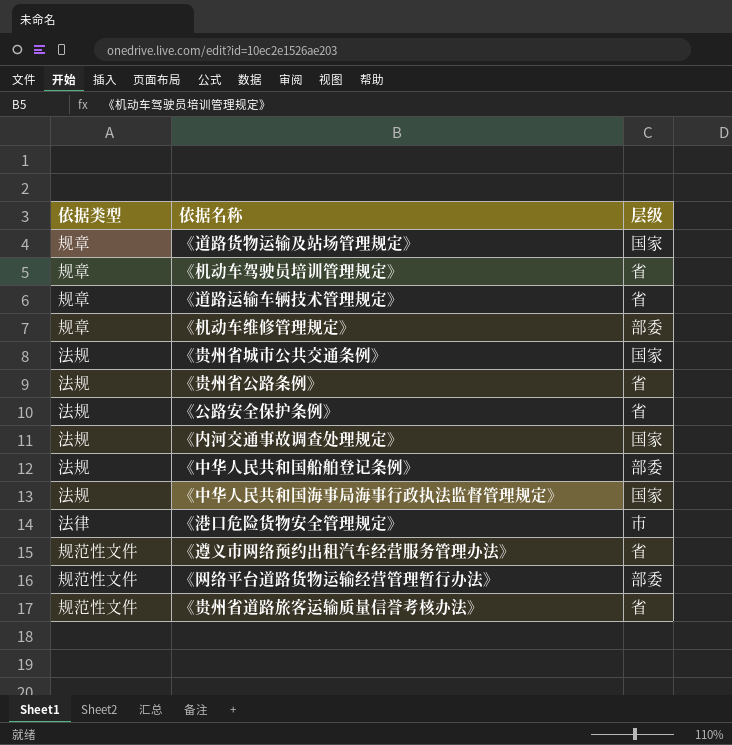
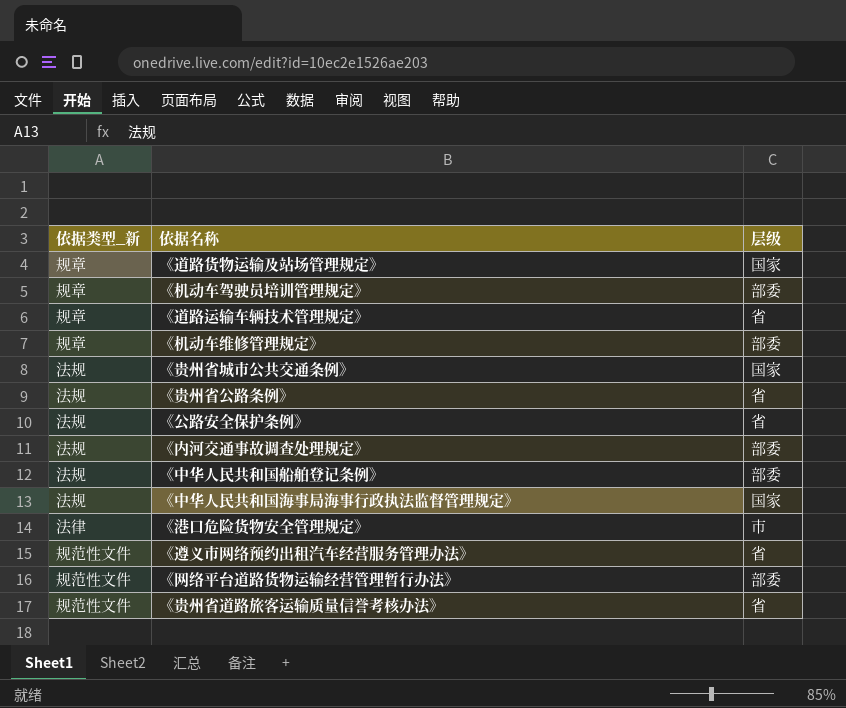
column name: 依据类型 -> 依据类型_新
《机动车驾驶员培训管理规定》 | 层级: 省 -> 部委
《内河交通事故调查处理规定》 | 层级: 国家 -> 部委

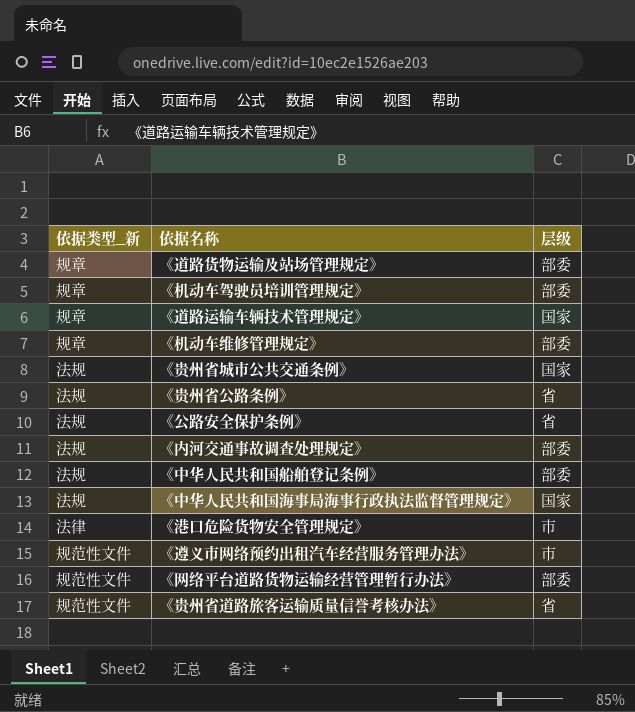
《道路货物运输及站场管理规定》 | 层级: 国家 -> 部委
《道路运输车辆技术管理规定》 | 层级: 省 -> 国家
《遵义市网络预约出租汽车经营服务管理办法》 | 层级: 省 -> 市

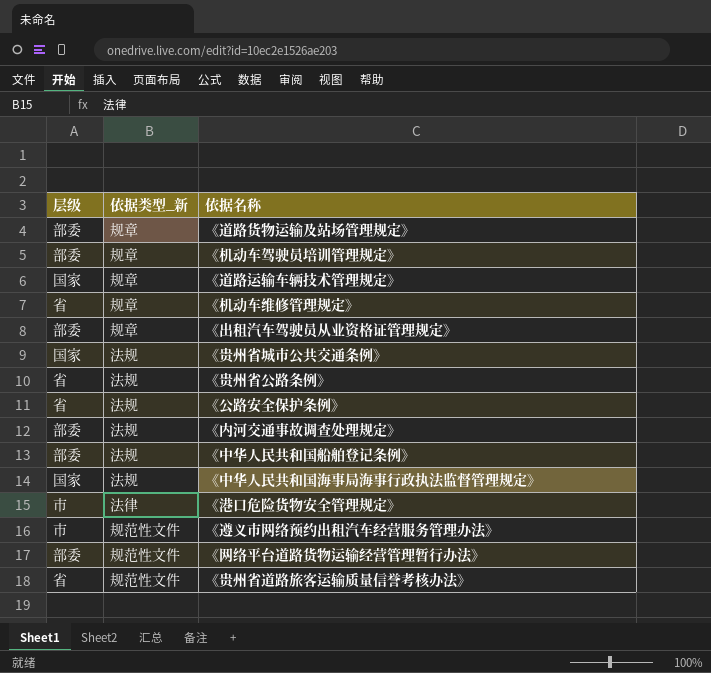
column 层级 | position: 3 -> 1
《机动车维修管理规定》 | 层级: 部委 -> 省
row 《出租汽车驾驶员从业资格证管理规定》: none -> 部委 | 规章

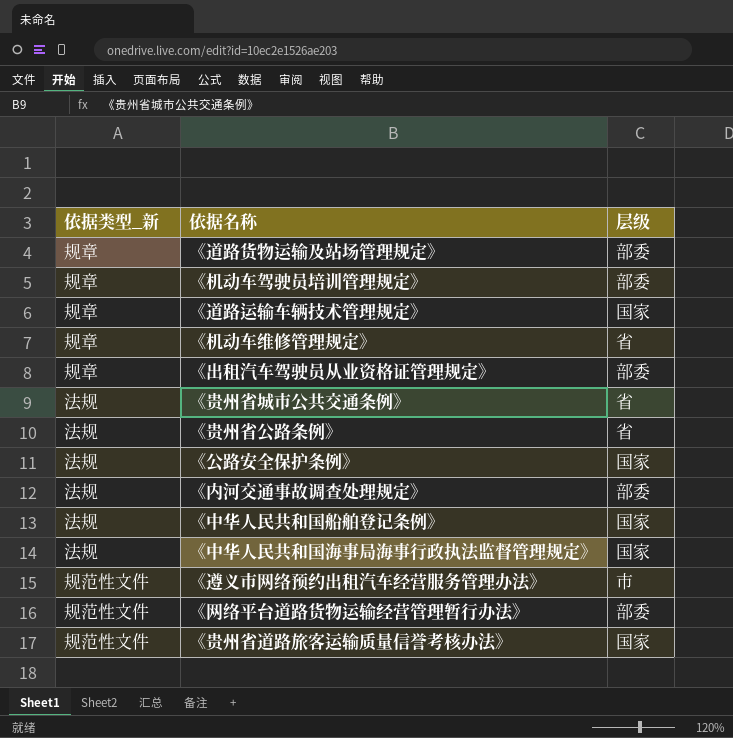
column 层级 | position: 1 -> 3
row 《港口危险货物安全管理规定》: 市 | 法律 -> none
《贵州省城市公共交通条例》 | 层级: 国家 -> 省
《公路安全保护条例》 | 层级: 省 -> 国家
《中华人民共和国船舶登记条例》 | 层级: 部委 -> 国家
《贵州省道路旅客运输质量信誉考核办法》 | 层级: 省 -> 国家

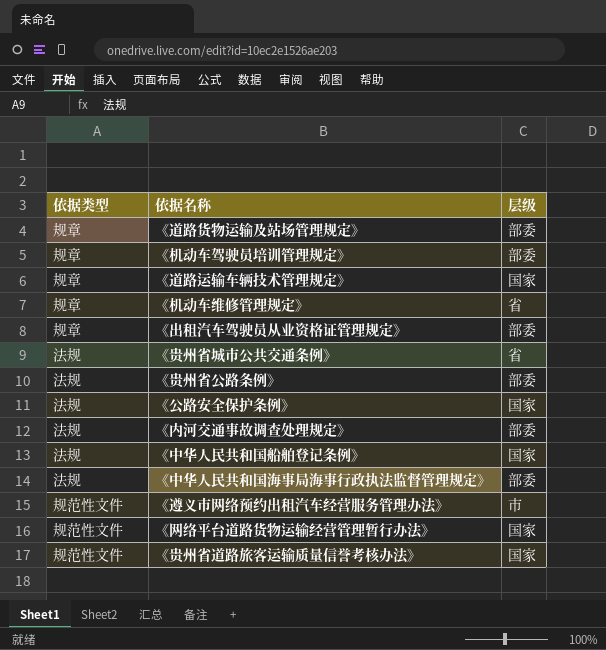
column name: 依据类型_新 -> 依据类型
《贵州省公路条例》 | 层级: 省 -> 部委
《中华人民共和国海事局海事行政执法监督管理规定》 | 层级: 国家 -> 部委
《网络平台道路货物运输经营管理暂行办法》 | 层级: 部委 -> 国家

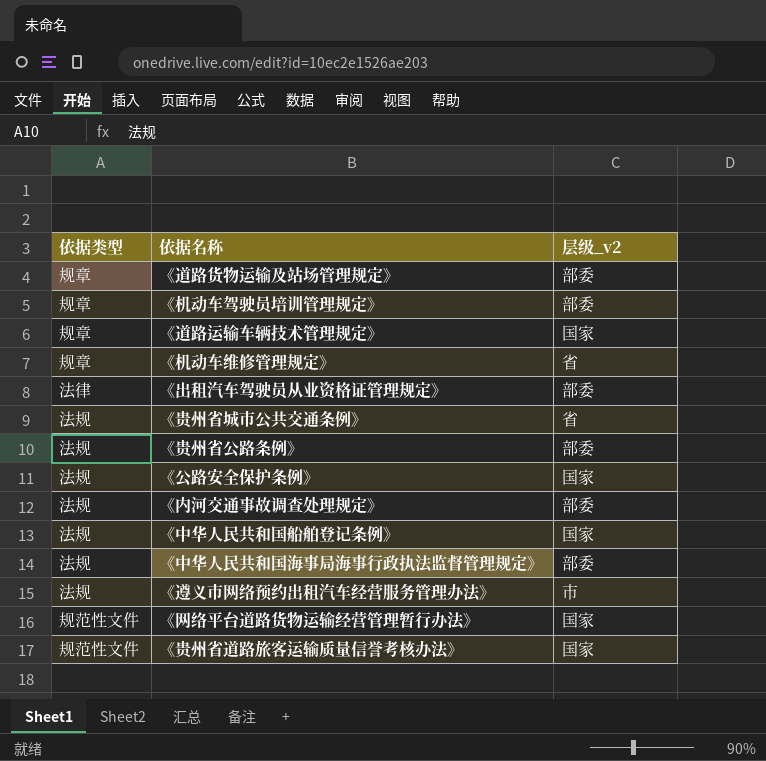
column name: 层级 -> 层级_v2
《出租汽车驾驶员从业资格证管理规定》 | 依据类型: 规章 -> 法律
《遵义市网络预约出租汽车经营服务管理办法》 | 依据类型: 规范性文件 -> 法规

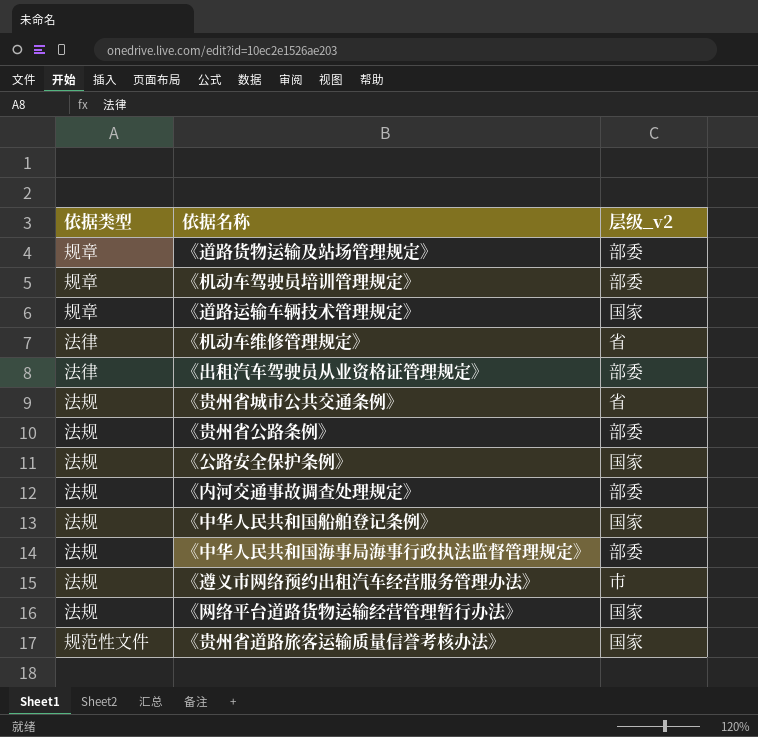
《机动车维修管理规定》 | 依据类型: 规章 -> 法律
《网络平台道路货物运输经营管理暂行办法》 | 依据类型: 规范性文件 -> 法规

